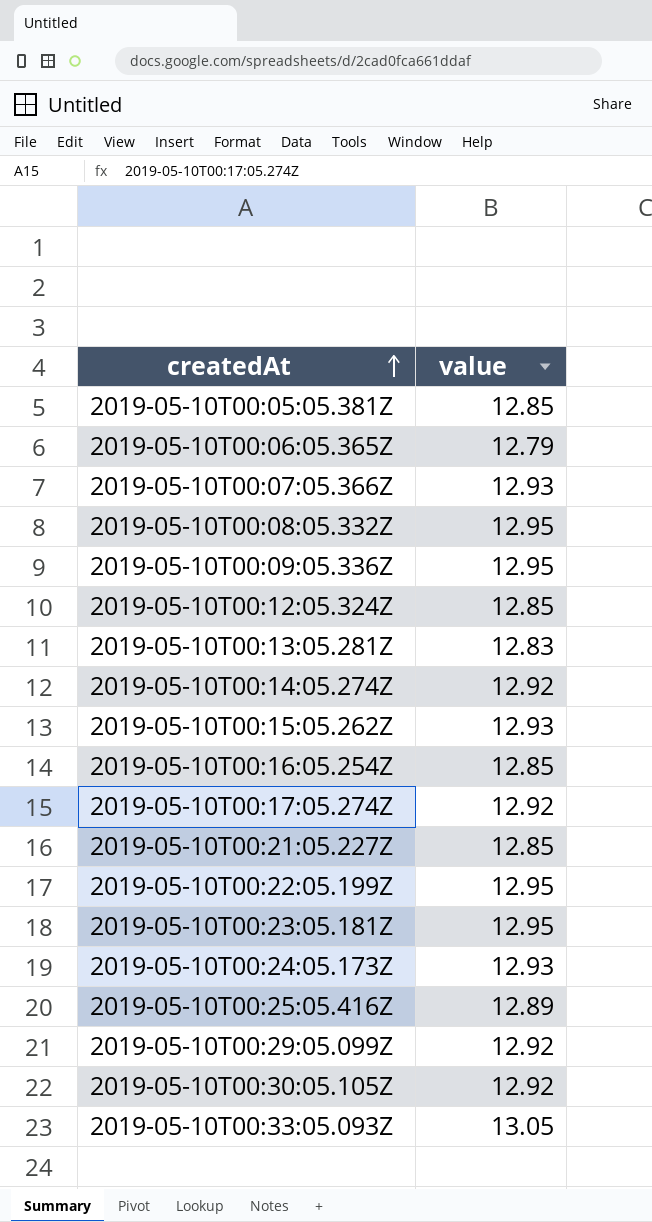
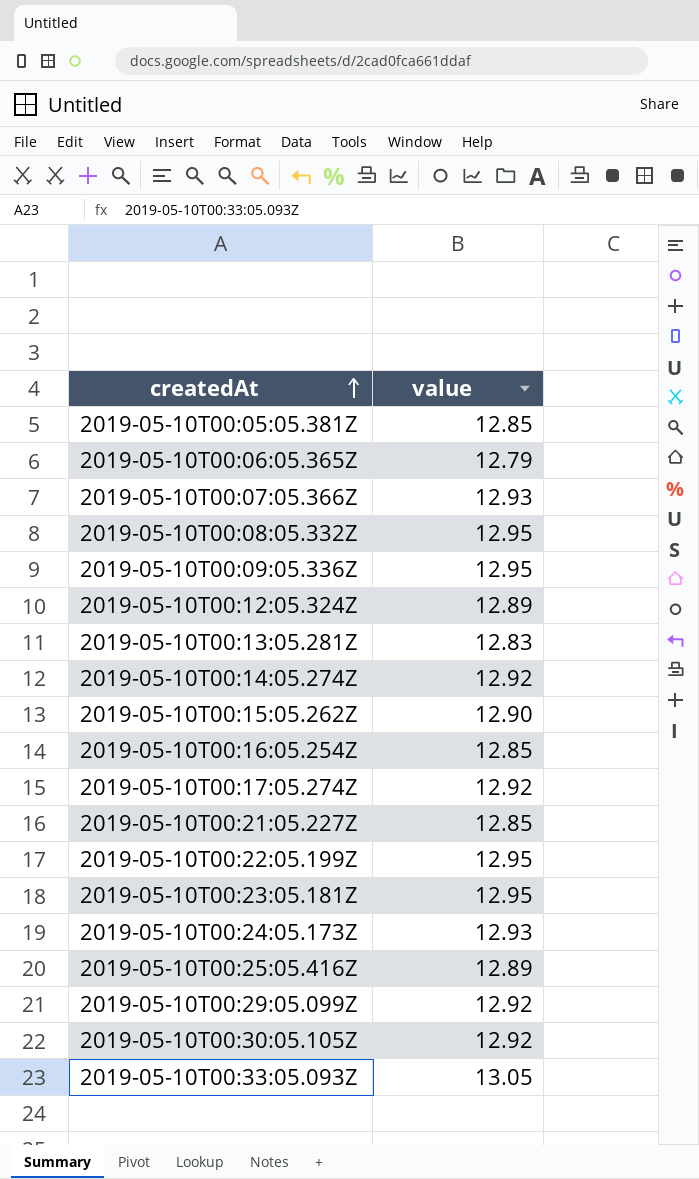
2019-05-10T00:12:05.324Z | value: 12.85 -> 12.89
2019-05-10T00:15:05.262Z | value: 12.93 -> 12.90

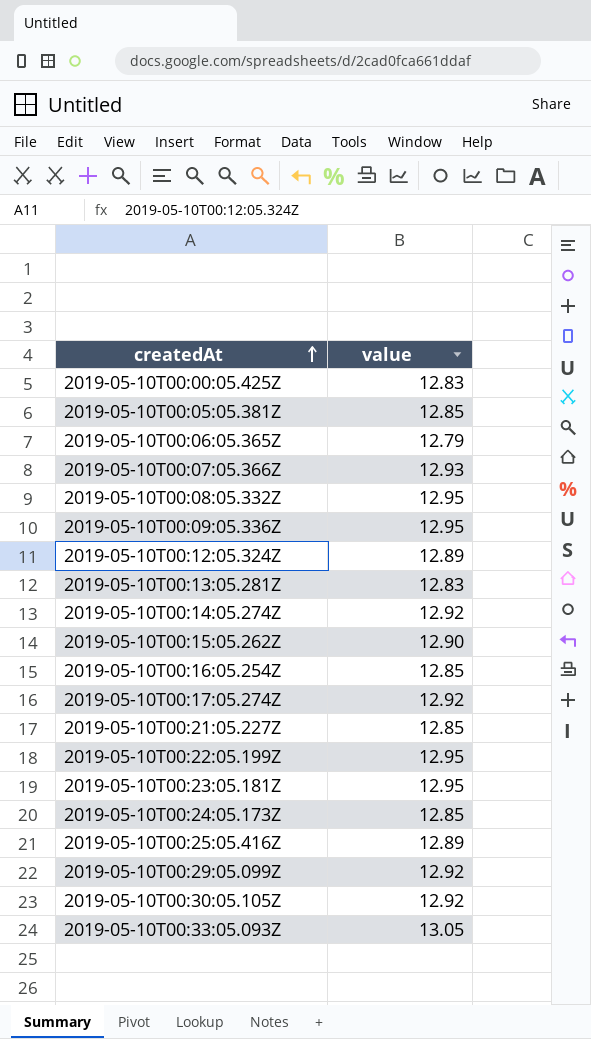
row 2019-05-10T00:00:05.425Z: none -> 12.83
2019-05-10T00:24:05.173Z | value: 12.93 -> 12.85

